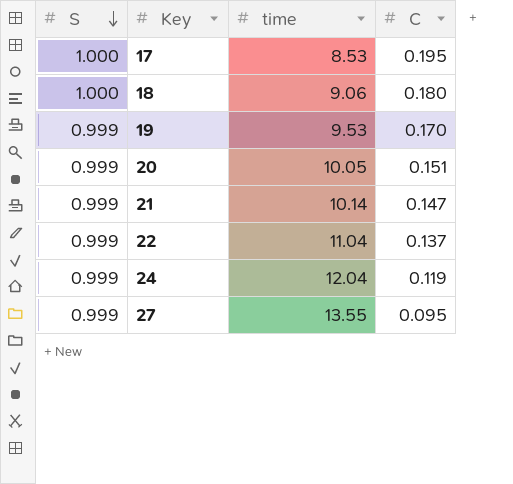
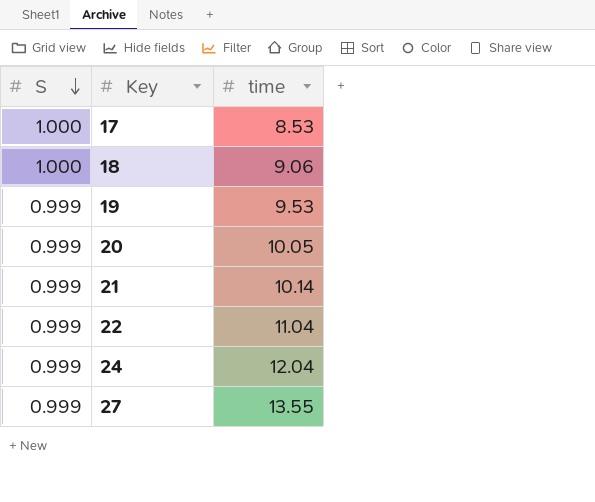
column C | position: 4 -> none

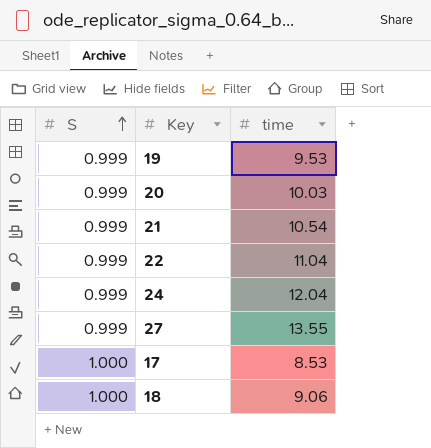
row order: S descending -> S ascending
20 | time: 10.05 -> 10.03
21 | time: 10.14 -> 10.54

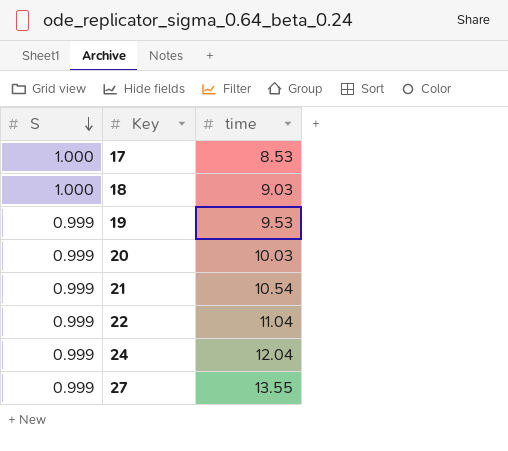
row order: S ascending -> S descending
18 | time: 9.06 -> 9.03

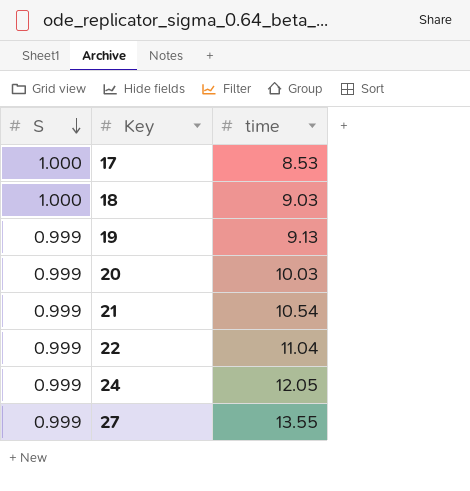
19 | time: 9.53 -> 9.13
24 | time: 12.04 -> 12.05

